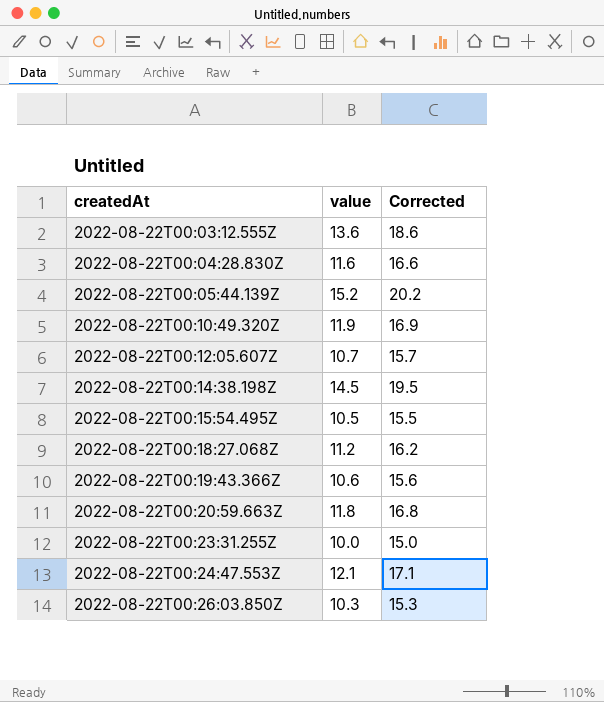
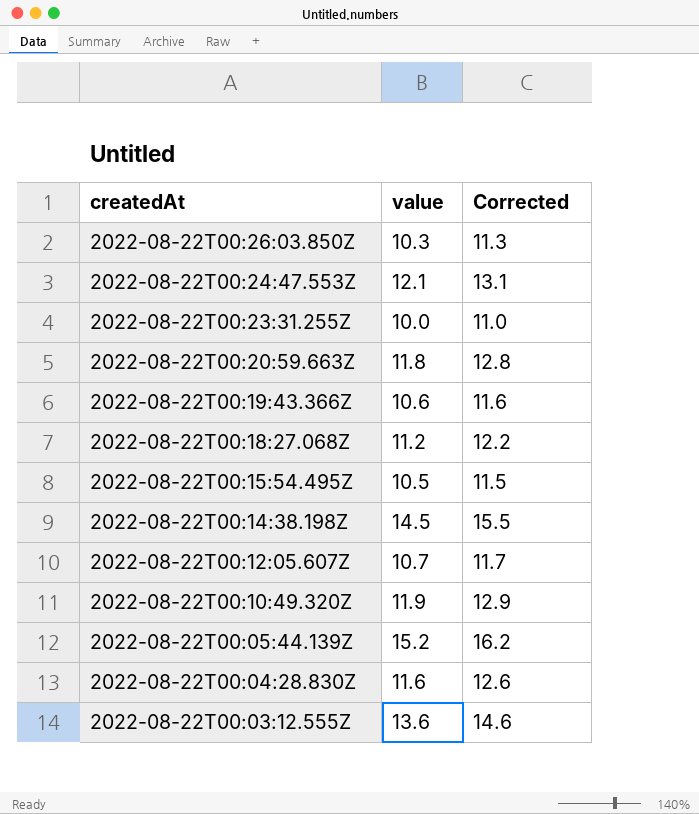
row order: createdAt ascending -> createdAt descending
column Corrected | formula: [value] + 5 -> [value] + 1

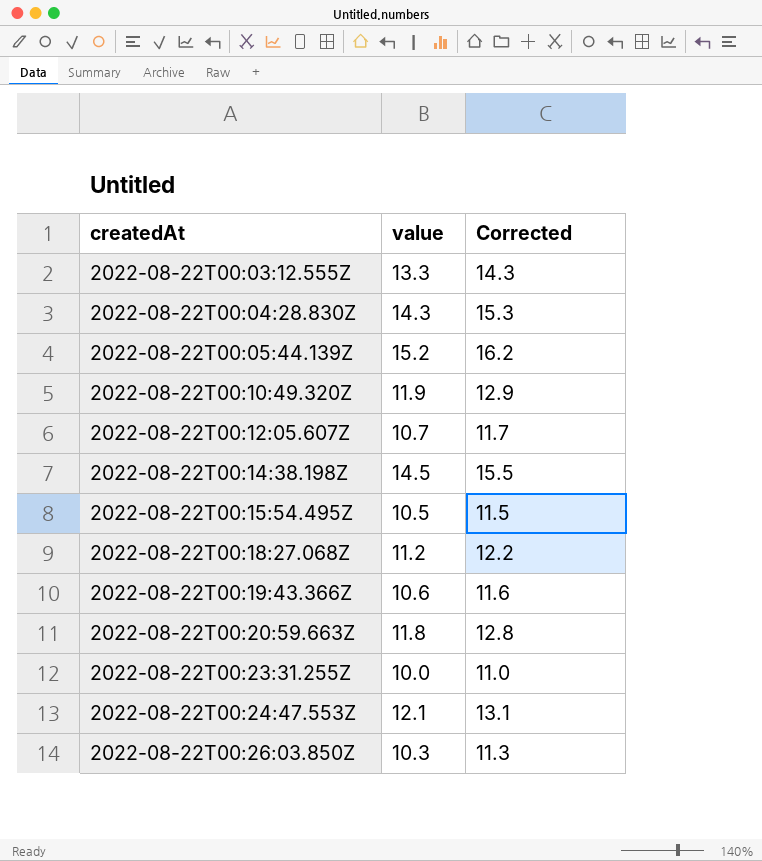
row order: createdAt descending -> createdAt ascending
2022-08-22T00:03:12.555Z | value: 13.6 -> 13.3
2022-08-22T00:03:12.555Z | Corrected: 14.6 -> 14.3
2022-08-22T00:04:28.830Z | value: 11.6 -> 14.3
2022-08-22T00:04:28.830Z | Corrected: 12.6 -> 15.3

